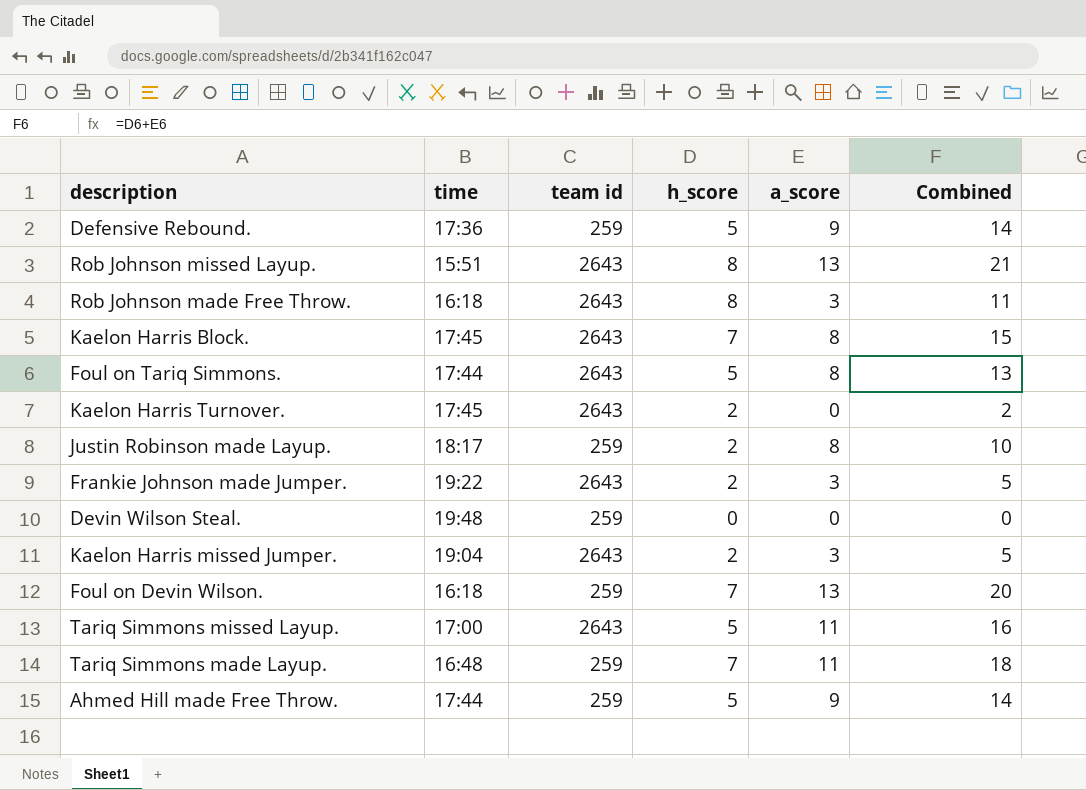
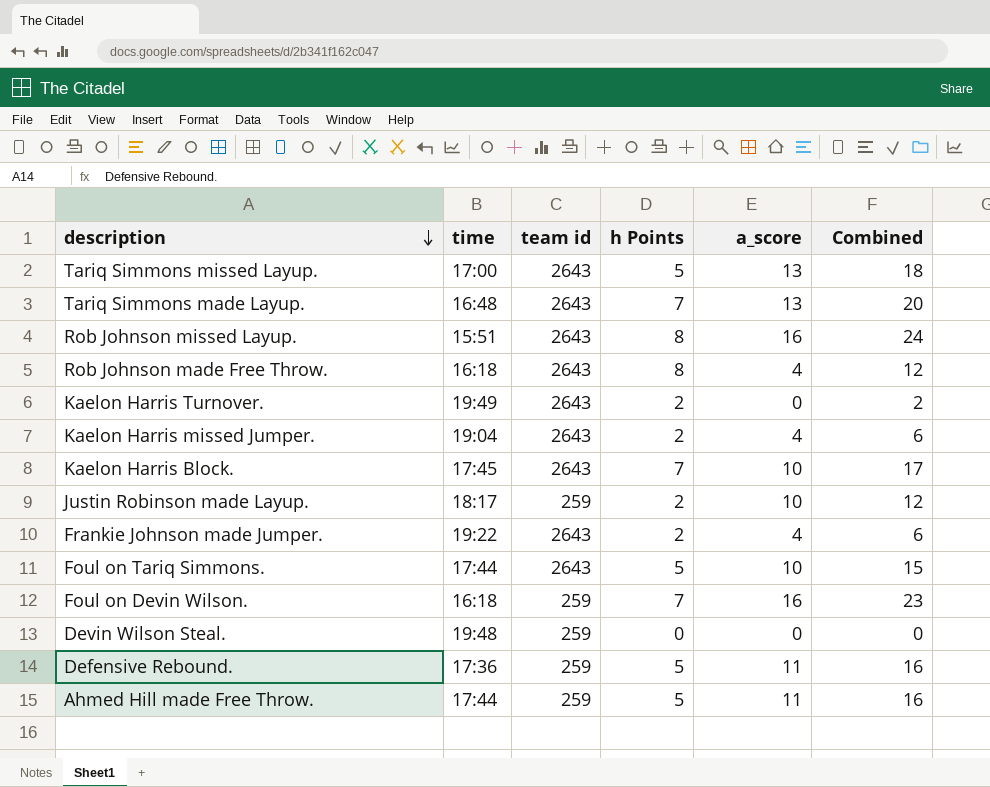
row order: none -> description descending
column name: h_score -> h Points
Tariq Simmons missed Layup. | a_score: 11 -> 13
Tariq Simmons missed Layup. | Combined: 16 -> 18
Tariq Simmons made Layup. | team id: 259 -> 2643
Tariq Simmons made Layup. | a_score: 11 -> 13
Tariq Simmons made Layup. | Combined: 18 -> 20
Rob Johnson missed Layup. | a_score: 13 -> 16
Rob Johnson missed Layup. | Combined: 21 -> 24
Rob Johnson made Free Throw. | a_score: 3 -> 4
Rob Johnson made Free Throw. | Combined: 11 -> 12
Kaelon Harris Turnover. | time: 17:45 -> 19:49
Kaelon Harris missed Jumper. | a_score: 3 -> 4
Kaelon Harris missed Jumper. | Combined: 5 -> 6
Kaelon Harris Block. | a_score: 8 -> 10
Kaelon Harris Block. | Combined: 15 -> 17
Justin Robinson made Layup. | a_score: 8 -> 10
Justin Robinson made Layup. | Combined: 10 -> 12
Frankie Johnson made Jumper. | a_score: 3 -> 4
Frankie Johnson made Jumper. | Combined: 5 -> 6
Foul on Tariq Simmons. | a_score: 8 -> 10
Foul on Tariq Simmons. | Combined: 13 -> 15
Foul on Devin Wilson. | a_score: 13 -> 16
Foul on Devin Wilson. | Combined: 20 -> 23
Defensive Rebound. | a_score: 9 -> 11
Defensive Rebound. | Combined: 14 -> 16
Ahmed Hill made Free Throw. | a_score: 9 -> 11
Ahmed Hill made Free Throw. | Combined: 14 -> 16

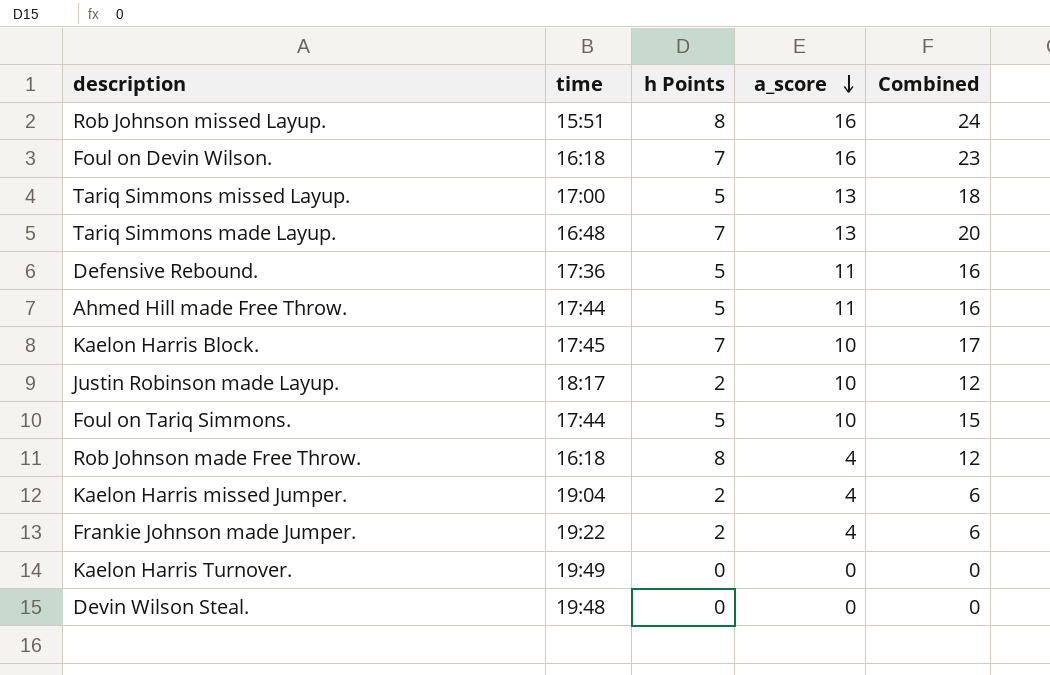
row order: description descending -> a_score descending
column team id | position: 3 -> none
Kaelon Harris Turnover. | h Points: 2 -> 0
Kaelon Harris Turnover. | Combined: 2 -> 0

